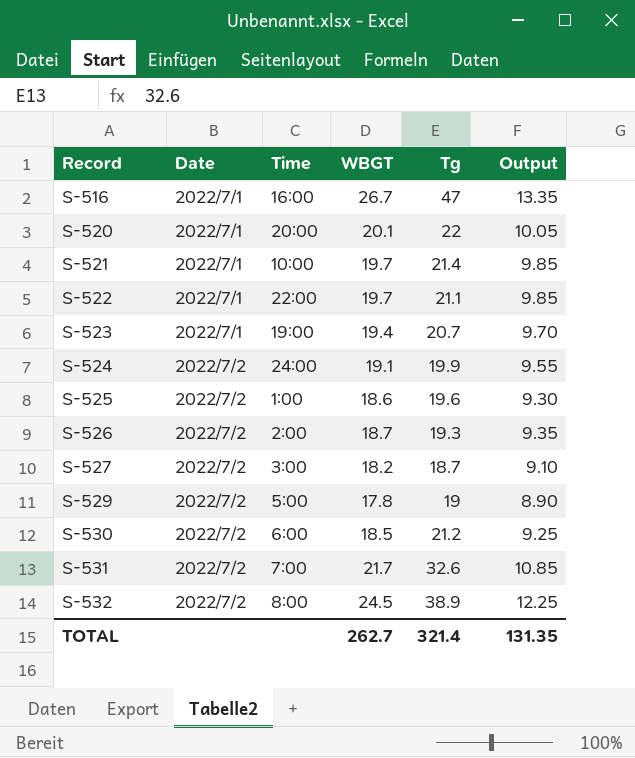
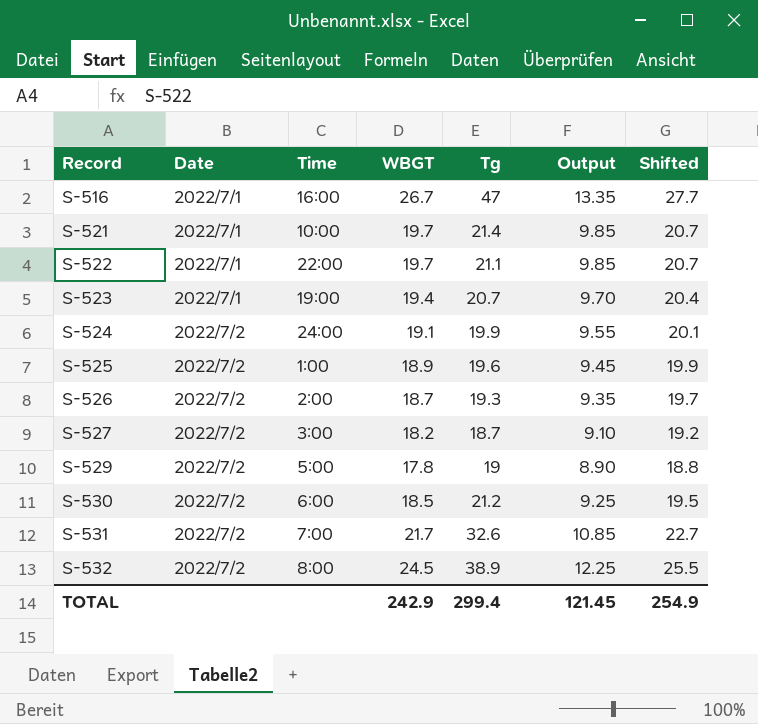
column Shifted | formula: none -> [WBGT] + 1
row S-520: 2022/7/1 | 20:00 | 20.1 | 22 | 10.05 -> none
S-525 | WBGT: 18.6 -> 18.9
S-525 | Output: 9.30 -> 9.45
TOTAL | WBGT: 262.7 -> 242.9
TOTAL | Tg: 321.4 -> 299.4
TOTAL | Output: 131.35 -> 121.45

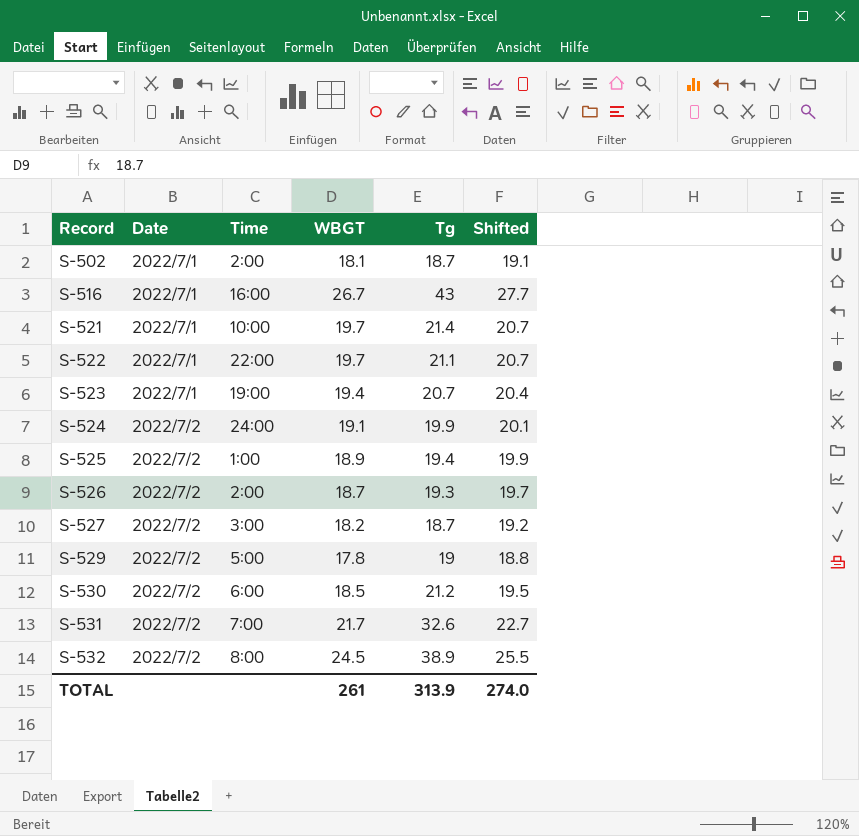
column Output | formula: [WBGT] * 0.5 -> none
row S-502: none -> 2022/7/1 | 2:00 | 18.1 | 18.7 | 19.1
S-516 | Tg: 47 -> 43
S-525 | Tg: 19.6 -> 19.4
TOTAL | WBGT: 242.9 -> 261
TOTAL | Tg: 299.4 -> 313.9
TOTAL | Shifted: 254.9 -> 274.0

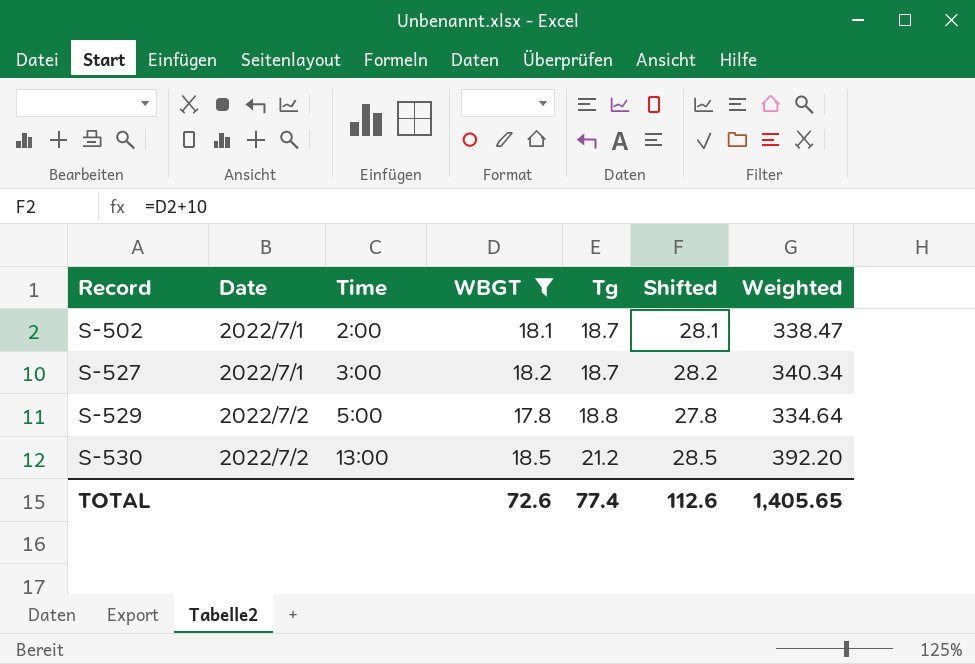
filter: none -> WBGT <= 18.5
column Shifted | formula: [WBGT] + 1 -> [WBGT] + 10
column Weighted | formula: none -> [WBGT] * [Tg]
S-527 | Date: 2022/7/2 -> 2022/7/1
S-529 | Tg: 19 -> 18.8
S-530 | Time: 6:00 -> 13:00
TOTAL | WBGT: 261 -> 72.6
TOTAL | Tg: 313.9 -> 77.4
TOTAL | Shifted: 274.0 -> 112.6

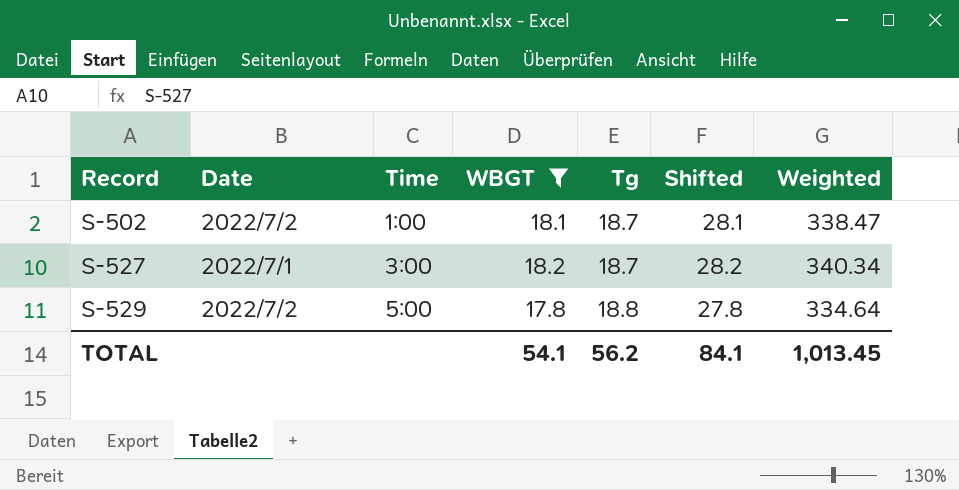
row S-530: 2022/7/2 | 13:00 | 18.5 | 21.2 | 28.5 | 392.20 -> none
S-502 | Date: 2022/7/1 -> 2022/7/2
S-502 | Time: 2:00 -> 1:00
TOTAL | WBGT: 72.6 -> 54.1
TOTAL | Tg: 77.4 -> 56.2
TOTAL | Shifted: 112.6 -> 84.1
TOTAL | Weighted: 1,405.65 -> 1,013.45

